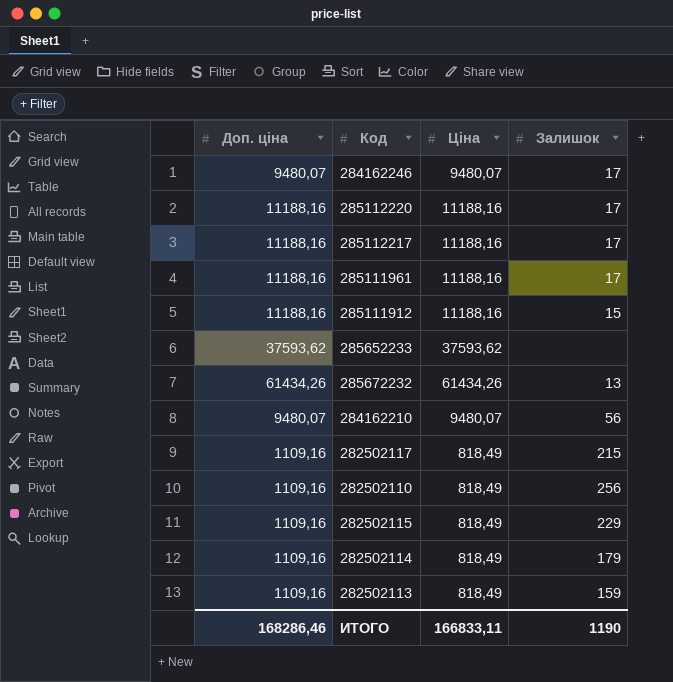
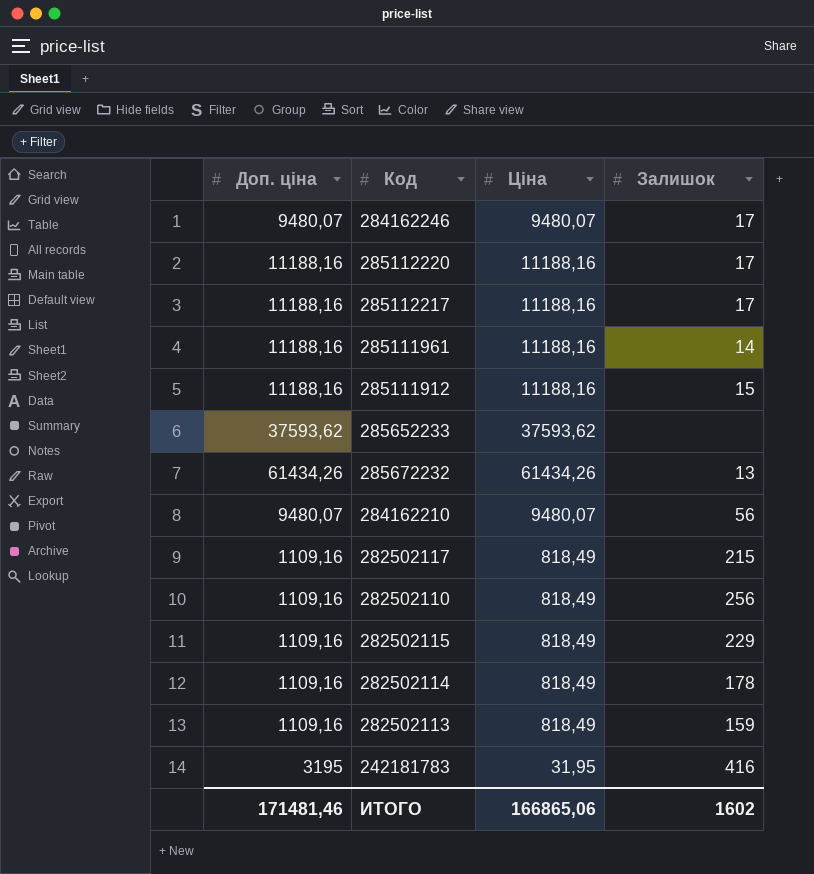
285111961 | Залишок: 17 -> 14
282502114 | Залишок: 179 -> 178
row 242181783: none -> 3195 | 31,95 | 416
ИТОГО | Доп. ціна: 168286,46 -> 171481,46
ИТОГО | Ціна: 166833,11 -> 166865,06
ИТОГО | Залишок: 1190 -> 1602

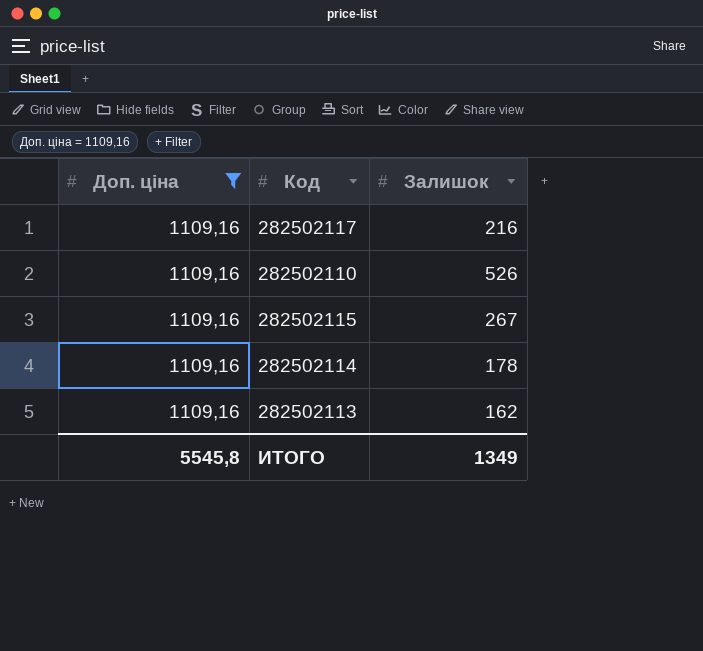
filter: none -> Доп. ціна = 1109,16
column Ціна | position: 3 -> none
282502117 | Залишок: 215 -> 216
282502110 | Залишок: 256 -> 526
282502115 | Залишок: 229 -> 267
282502113 | Залишок: 159 -> 162
ИТОГО | Доп. ціна: 171481,46 -> 5545,8
ИТОГО | Залишок: 1602 -> 1349

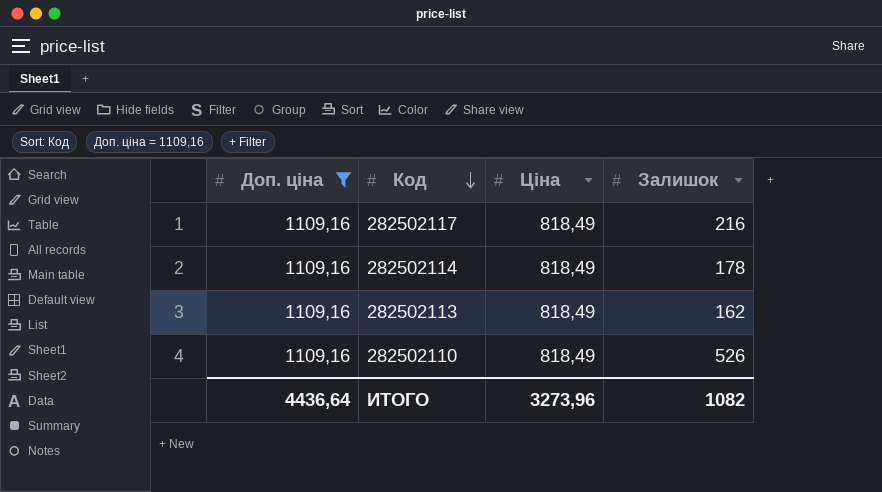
row order: none -> Код descending
column Ціна | position: none -> 3
row 282502115: 1109,16 | 267 -> none
ИТОГО | Доп. ціна: 5545,8 -> 4436,64
ИТОГО | Залишок: 1349 -> 1082

